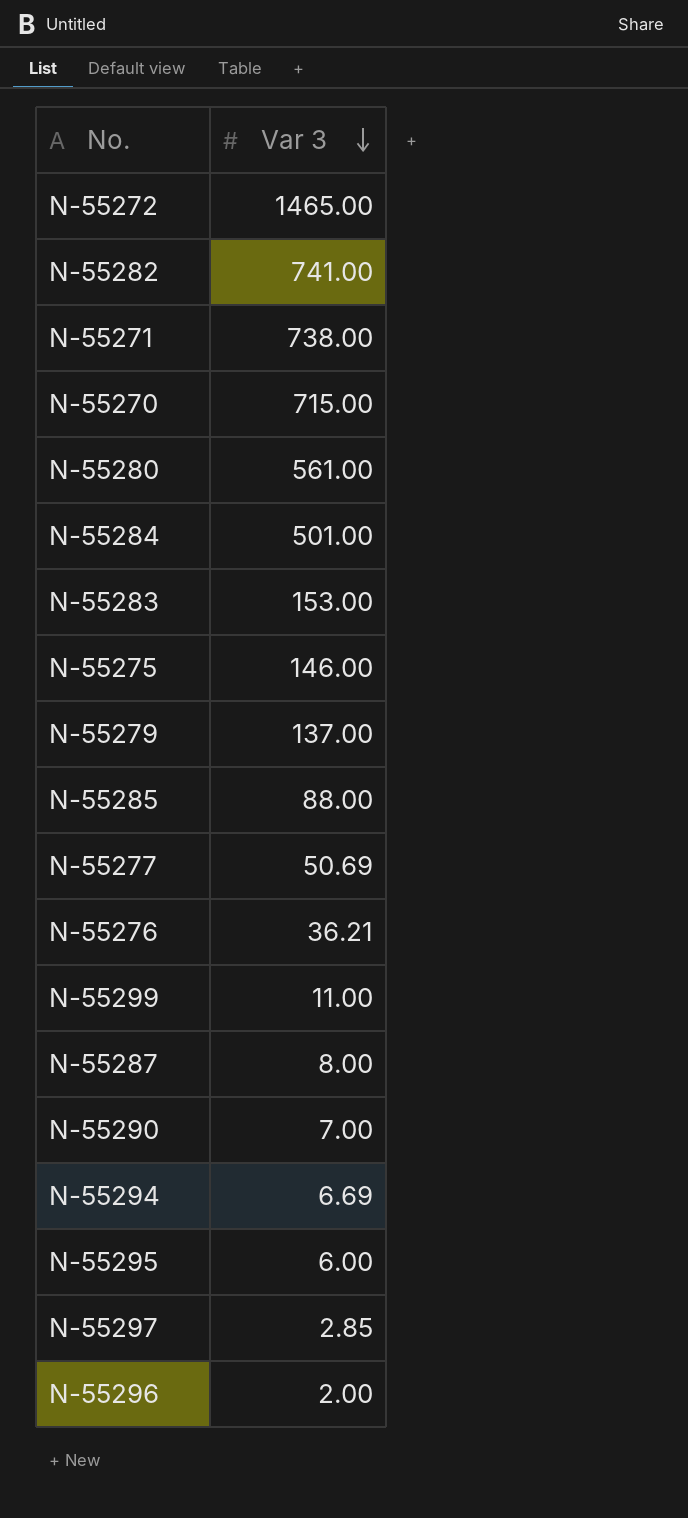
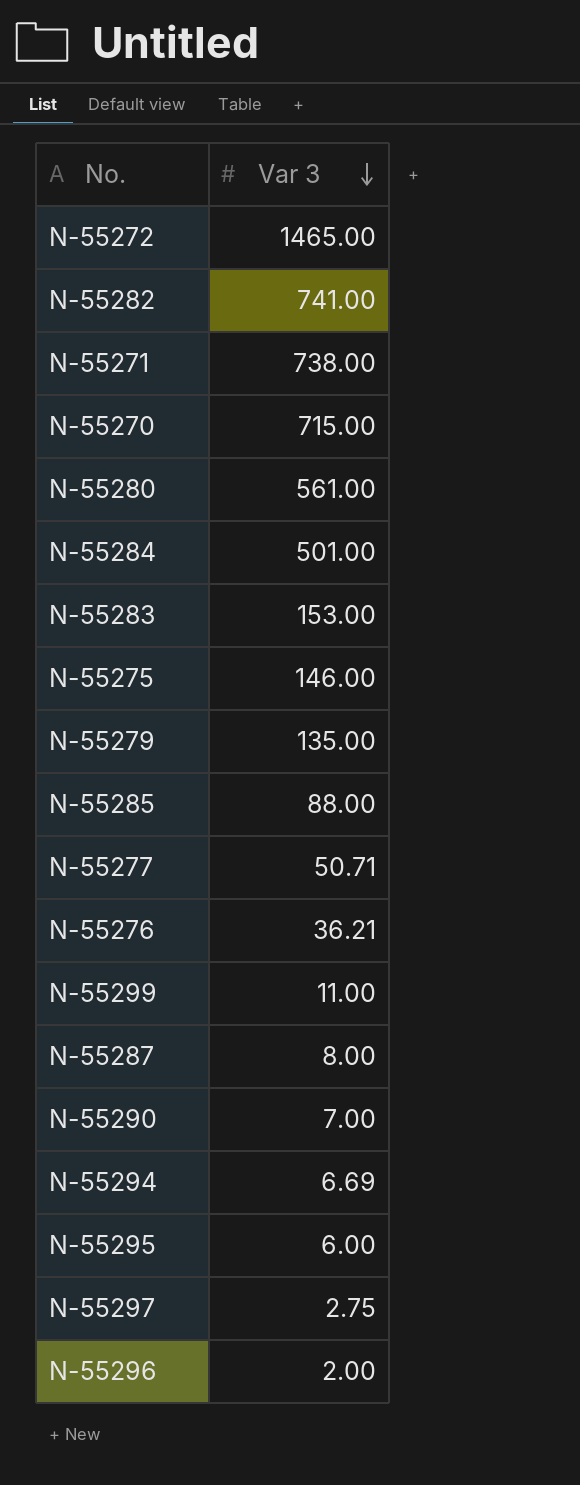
N-55279 | Var 3: 137.00 -> 135.00
N-55277 | Var 3: 50.69 -> 50.71
N-55297 | Var 3: 2.85 -> 2.75

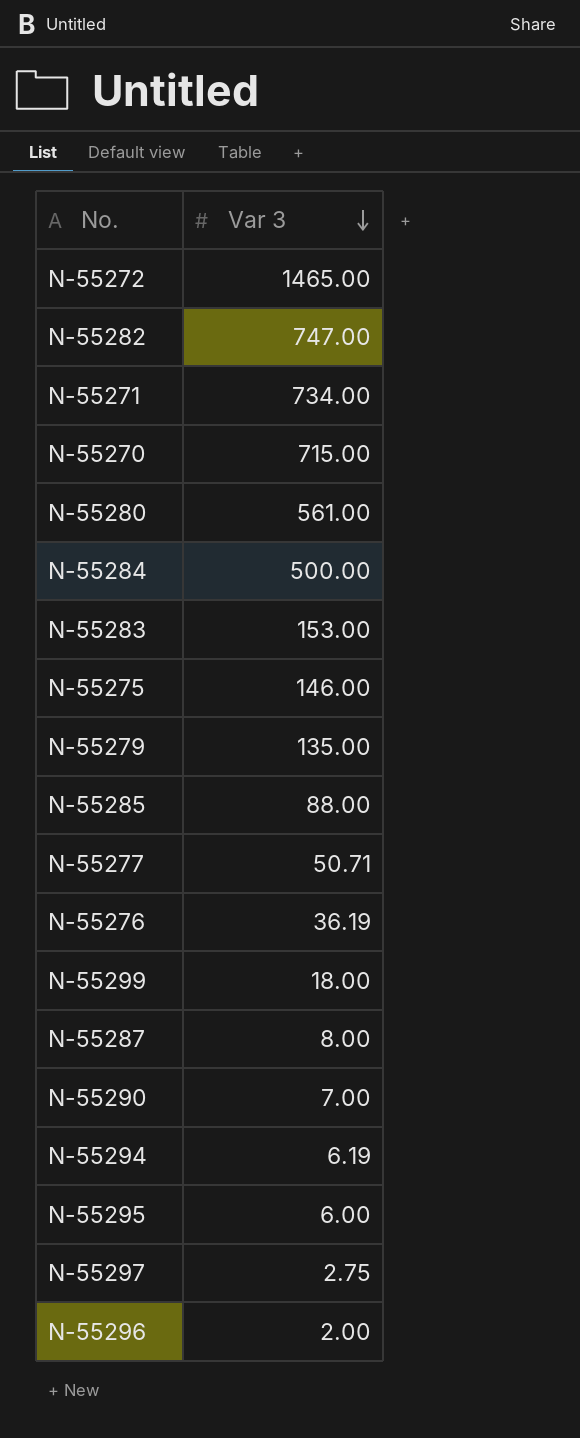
N-55282 | Var 3: 741.00 -> 747.00
N-55271 | Var 3: 738.00 -> 734.00
N-55284 | Var 3: 501.00 -> 500.00
N-55276 | Var 3: 36.21 -> 36.19
N-55299 | Var 3: 11.00 -> 18.00
N-55294 | Var 3: 6.69 -> 6.19

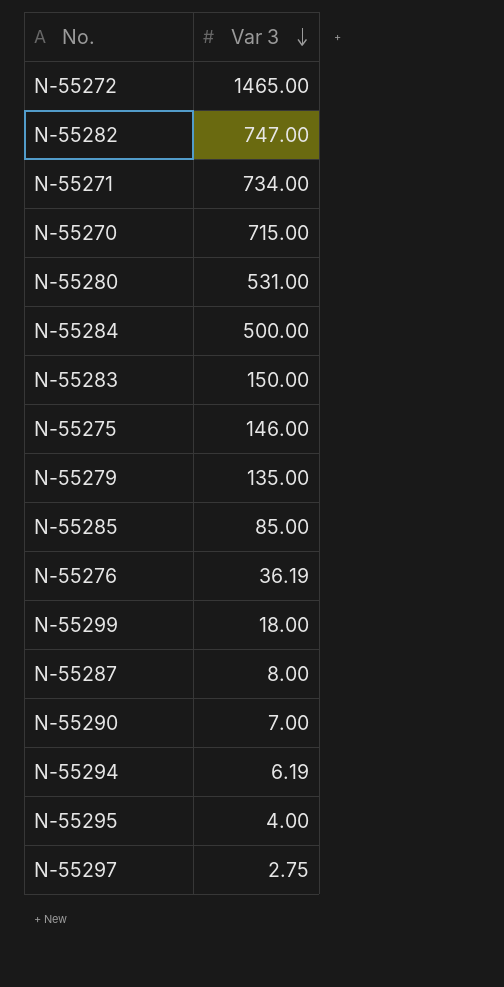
row N-55277: 50.71 -> none
row N-55296: 2.00 -> none
N-55280 | Var 3: 561.00 -> 531.00
N-55283 | Var 3: 153.00 -> 150.00
N-55285 | Var 3: 88.00 -> 85.00
N-55295 | Var 3: 6.00 -> 4.00

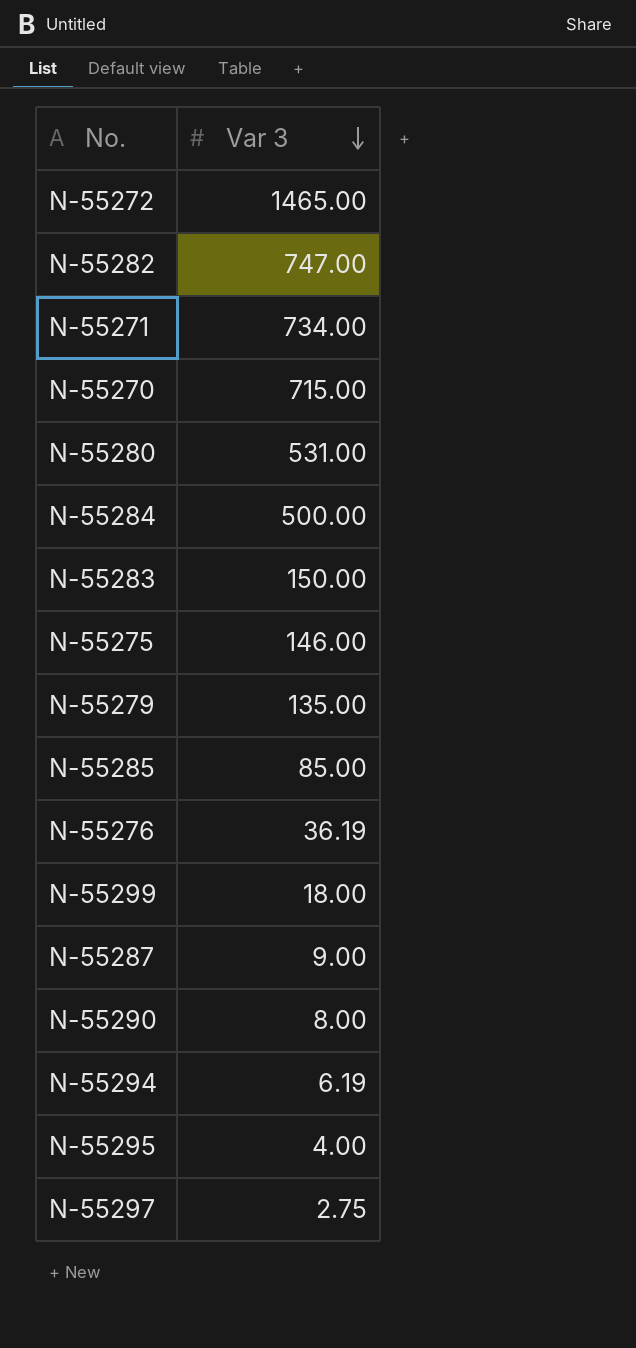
N-55287 | Var 3: 8.00 -> 9.00
N-55290 | Var 3: 7.00 -> 8.00

